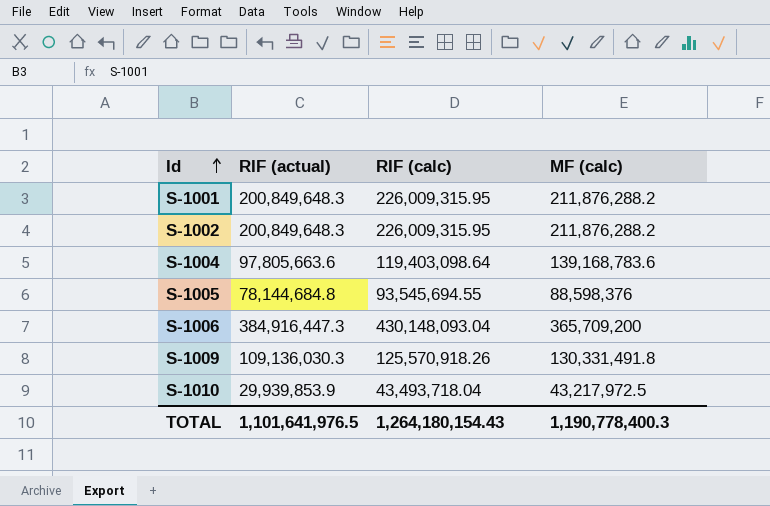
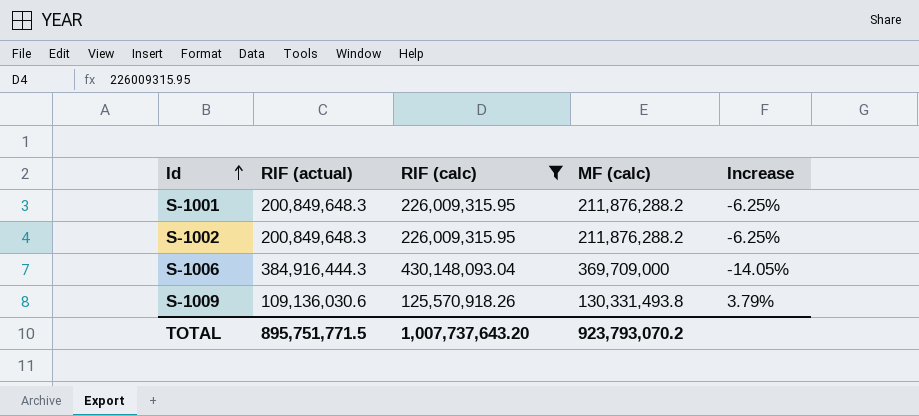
filter: none -> RIF (calc) >= 125,570,918.26
column Increase | formula: none -> ([MF (calc)] - [RIF (calc)]) / [RIF (calc)]
S-1006 | RIF (actual): 384,916,447.3 -> 384,916,444.3
S-1006 | MF (calc): 365,709,200 -> 369,709,000
S-1009 | RIF (actual): 109,136,030.3 -> 109,136,030.6
S-1009 | MF (calc): 130,331,491.8 -> 130,331,493.8
TOTAL | RIF (actual): 1,101,641,976.5 -> 895,751,771.5
TOTAL | RIF (calc): 1,264,180,154.43 -> 1,007,737,643.20
TOTAL | MF (calc): 1,190,778,400.3 -> 923,793,070.2

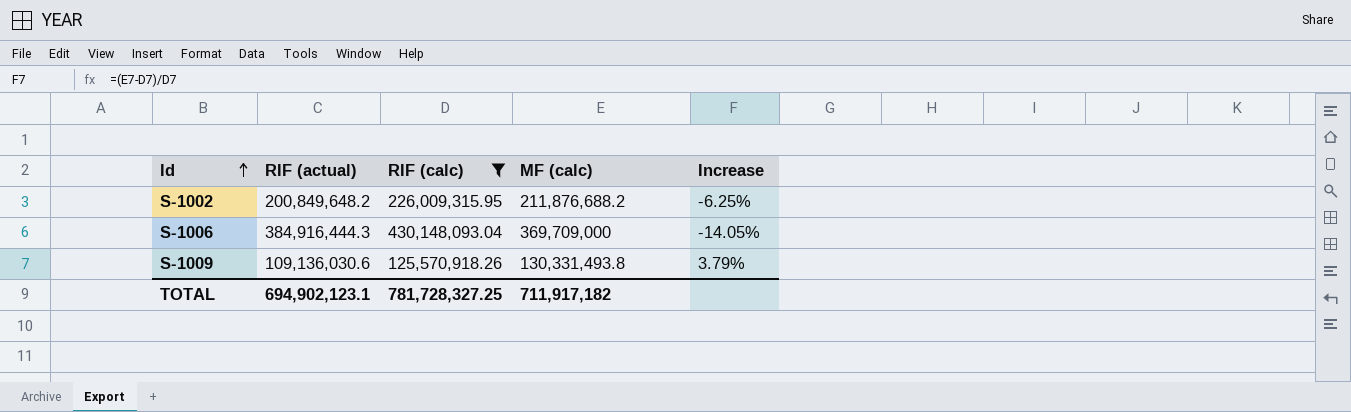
row S-1001: 200,849,648.3 | 226,009,315.95 | 211,876,288.2 | -6.25% -> none
S-1002 | RIF (actual): 200,849,648.3 -> 200,849,648.2
S-1002 | MF (calc): 211,876,288.2 -> 211,876,688.2
TOTAL | RIF (actual): 895,751,771.5 -> 694,902,123.1
TOTAL | RIF (calc): 1,007,737,643.20 -> 781,728,327.25
TOTAL | MF (calc): 923,793,070.2 -> 711,917,182

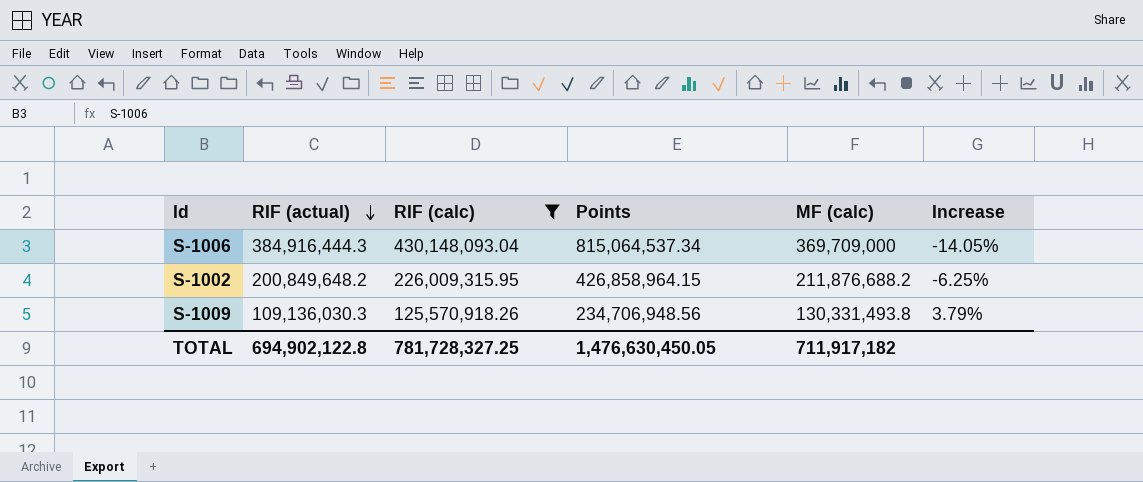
row order: Id ascending -> RIF (actual) descending
column Points | formula: none -> [RIF (actual)] + [RIF (calc)]
S-1009 | RIF (actual): 109,136,030.6 -> 109,136,030.3
TOTAL | RIF (actual): 694,902,123.1 -> 694,902,122.8

